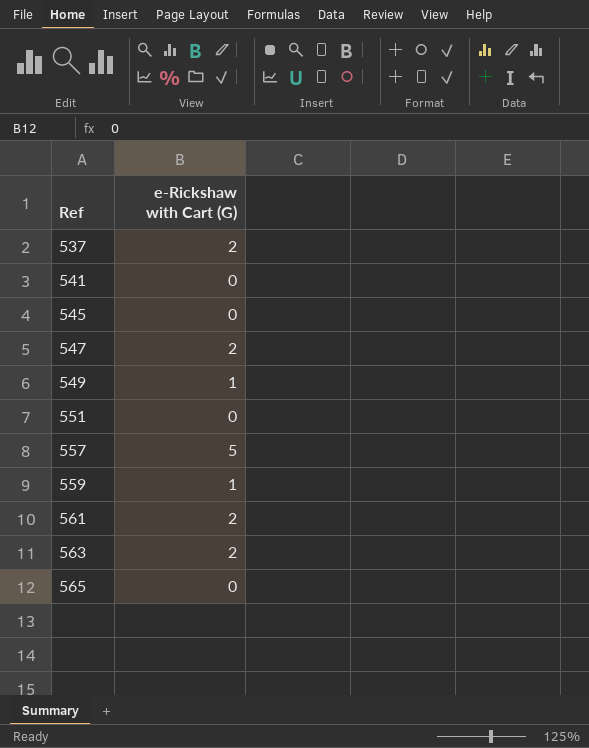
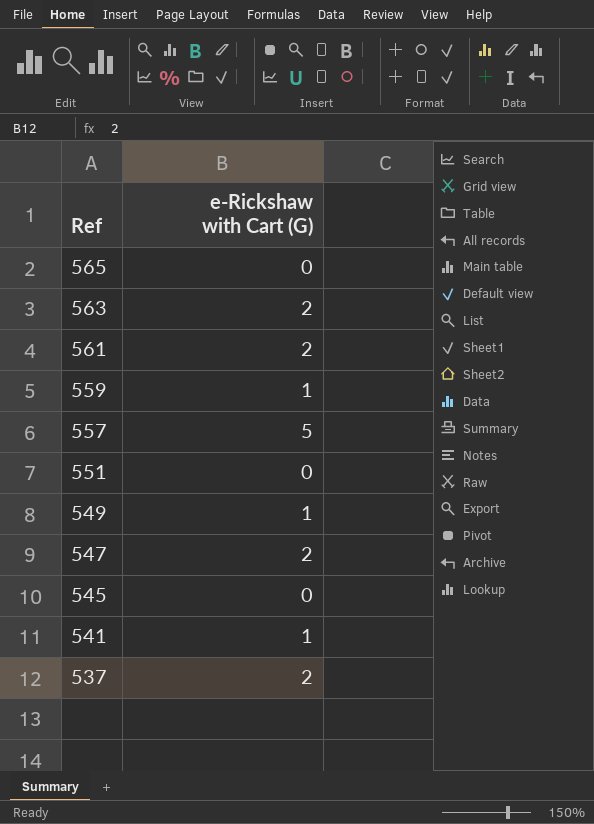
row order: Ref ascending -> Ref descending
541 | e-Rickshaw with Cart (G): 0 -> 1

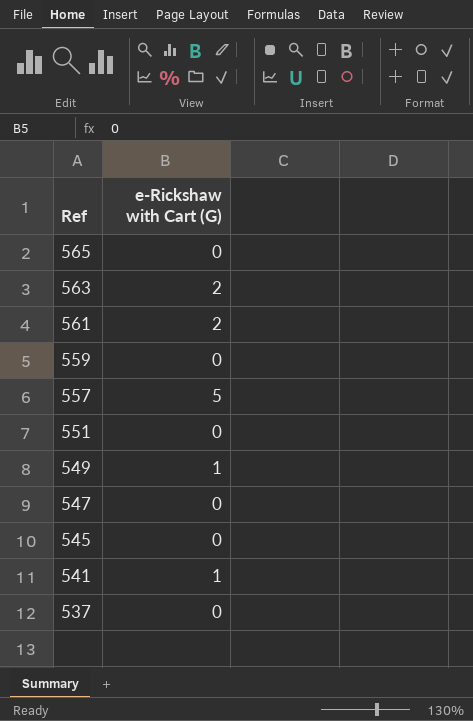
559 | e-Rickshaw with Cart (G): 1 -> 0
547 | e-Rickshaw with Cart (G): 2 -> 0
537 | e-Rickshaw with Cart (G): 2 -> 0

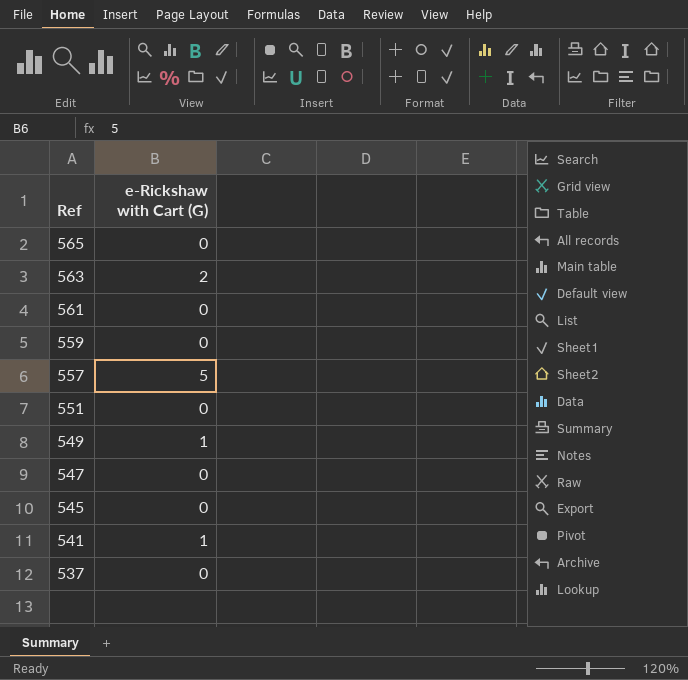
561 | e-Rickshaw with Cart (G): 2 -> 0

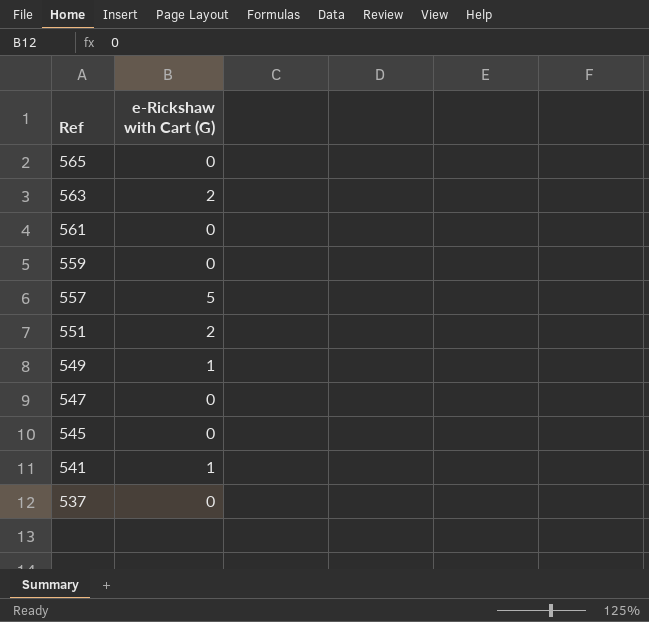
551 | e-Rickshaw with Cart (G): 0 -> 2

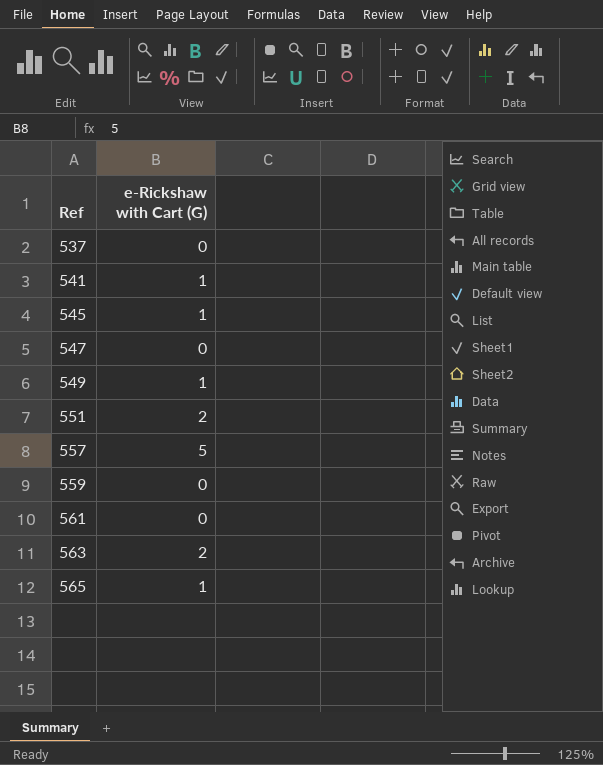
row order: Ref descending -> Ref ascending
545 | e-Rickshaw with Cart (G): 0 -> 1
565 | e-Rickshaw with Cart (G): 0 -> 1

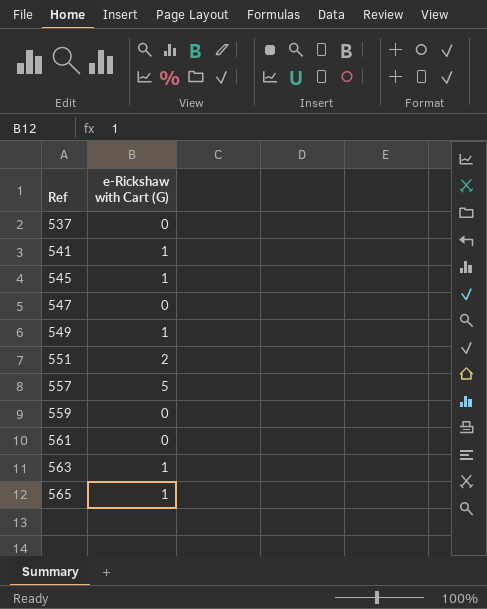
563 | e-Rickshaw with Cart (G): 2 -> 1

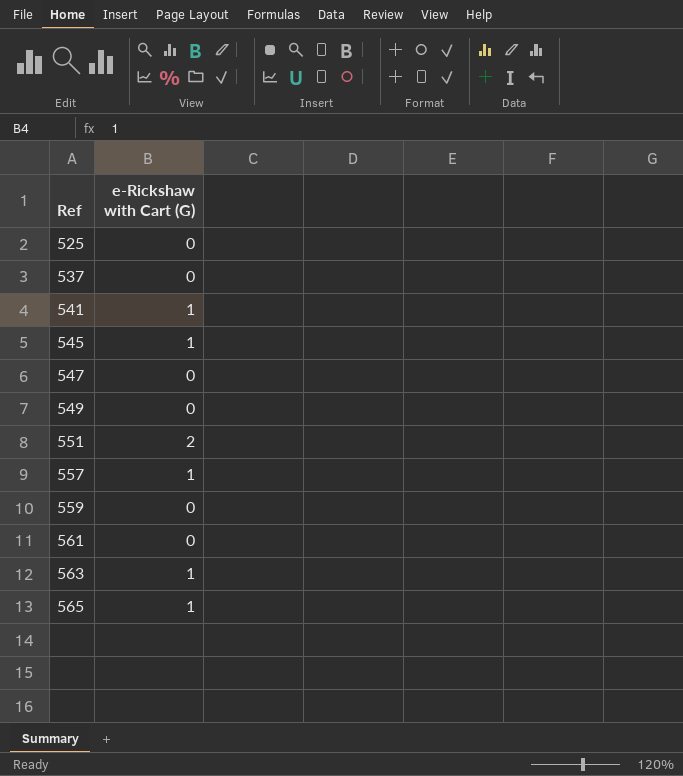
row 525: none -> 0
549 | e-Rickshaw with Cart (G): 1 -> 0
557 | e-Rickshaw with Cart (G): 5 -> 1

